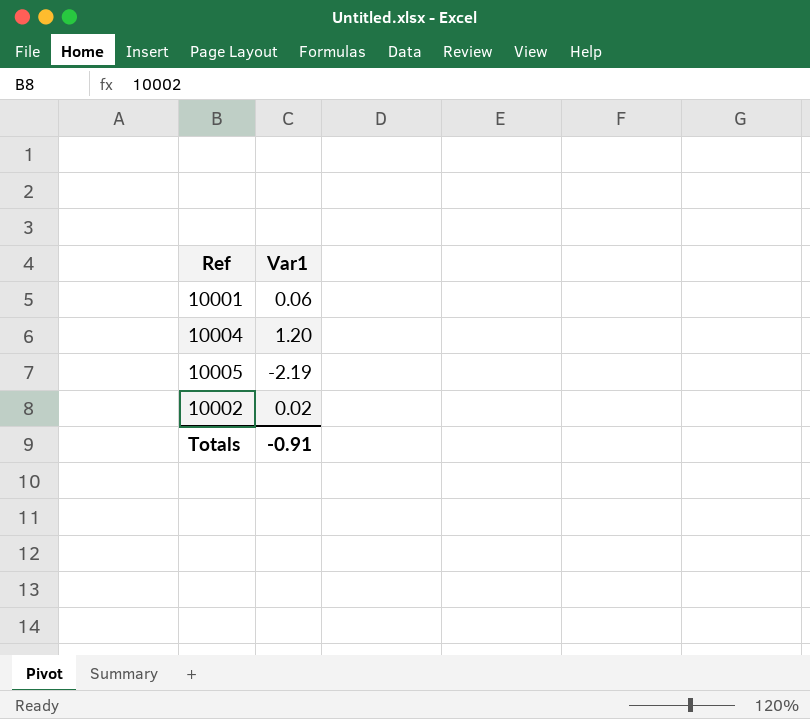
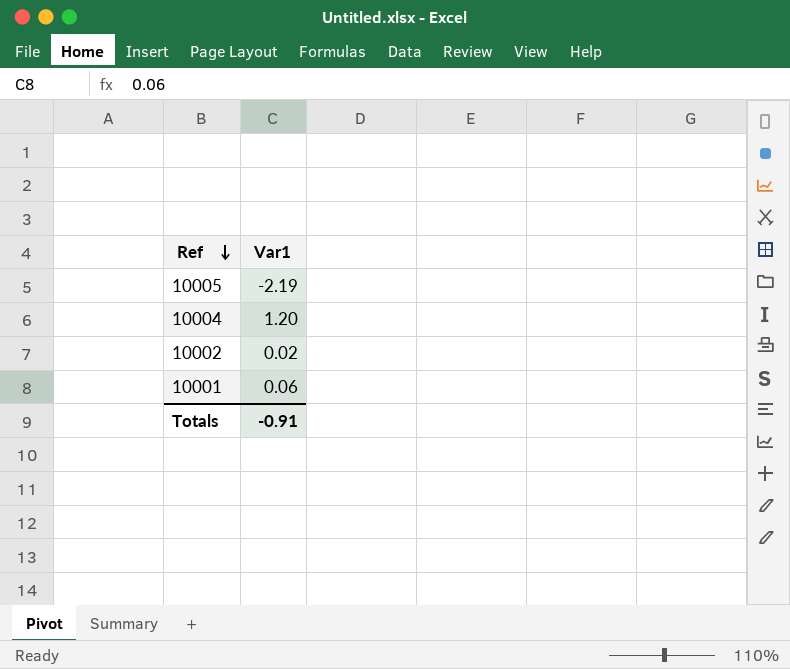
row order: none -> Ref descending

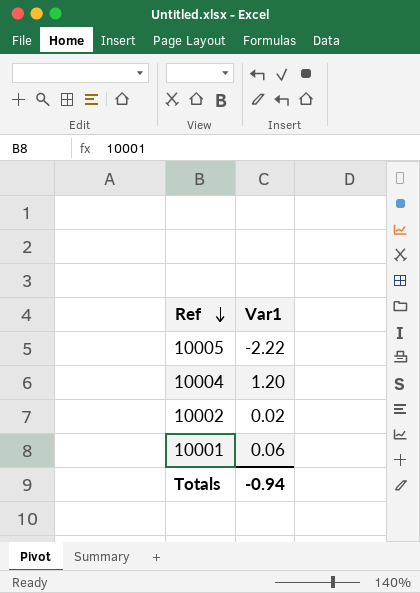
10005 | Var1: -2.19 -> -2.22
Totals | Var1: -0.91 -> -0.94

